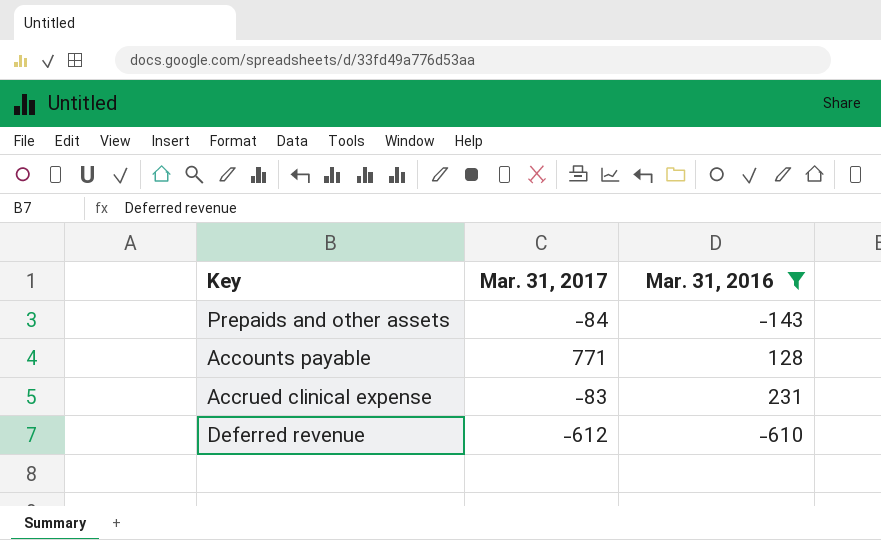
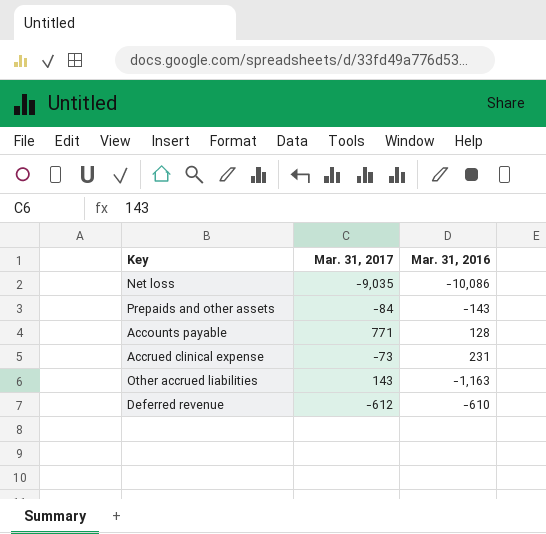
filter: Mar. 31, 2016 >= -610 -> none
Accrued clinical expense | Mar. 31, 2017: -83 -> -73

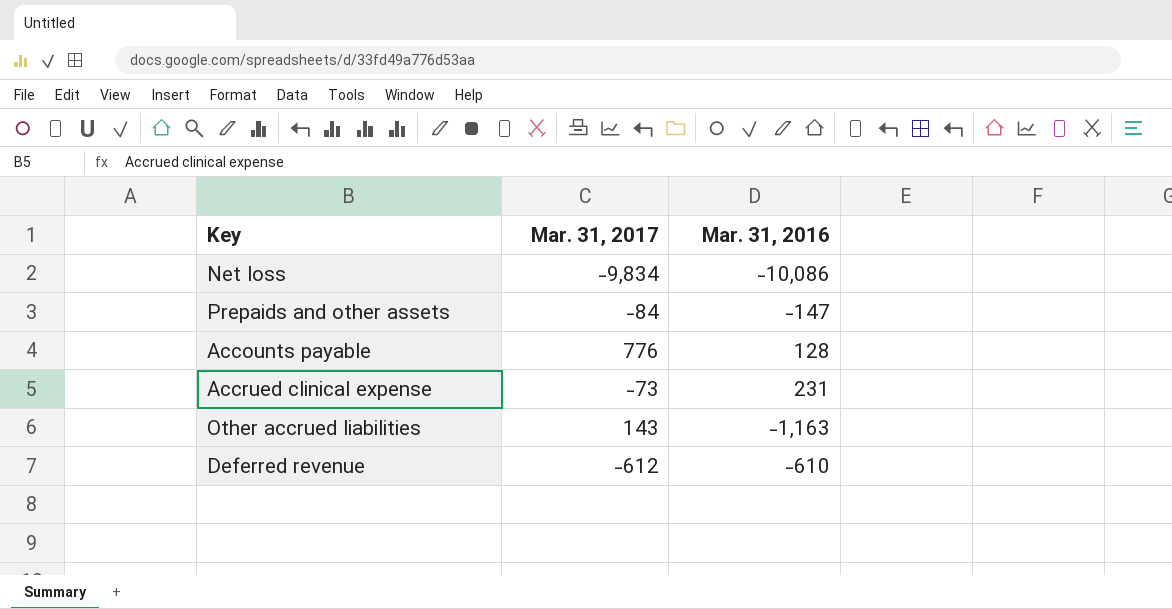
Net loss | Mar. 31, 2017: -9,035 -> -9,834
Prepaids and other assets | Mar. 31, 2016: -143 -> -147
Accounts payable | Mar. 31, 2017: 771 -> 776

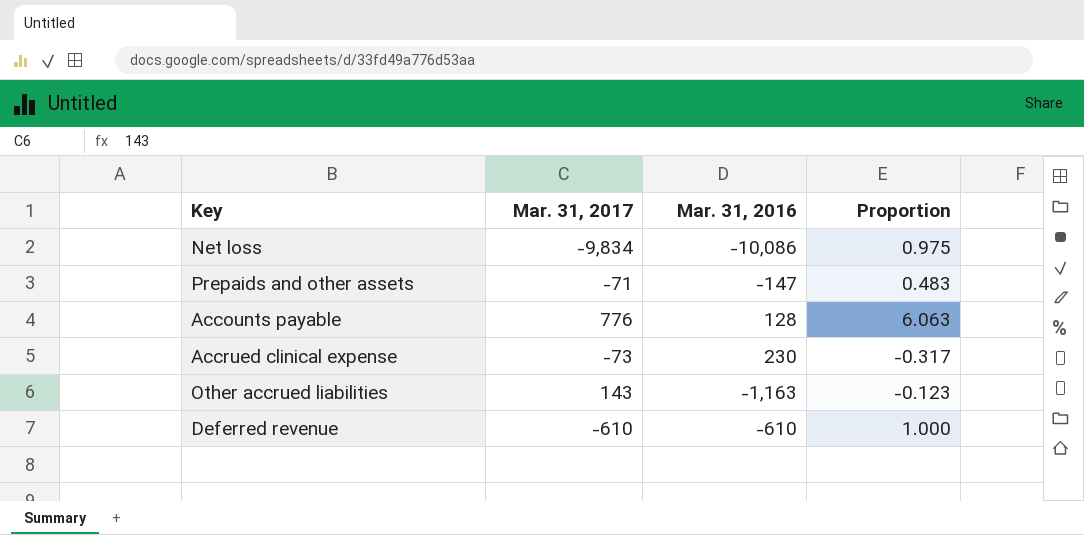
column Proportion | formula: none -> [Mar. 31, 2017] / [Mar. 31, 2016]
Prepaids and other assets | Mar. 31, 2017: -84 -> -71
Accrued clinical expense | Mar. 31, 2016: 231 -> 230
Deferred revenue | Mar. 31, 2017: -612 -> -610

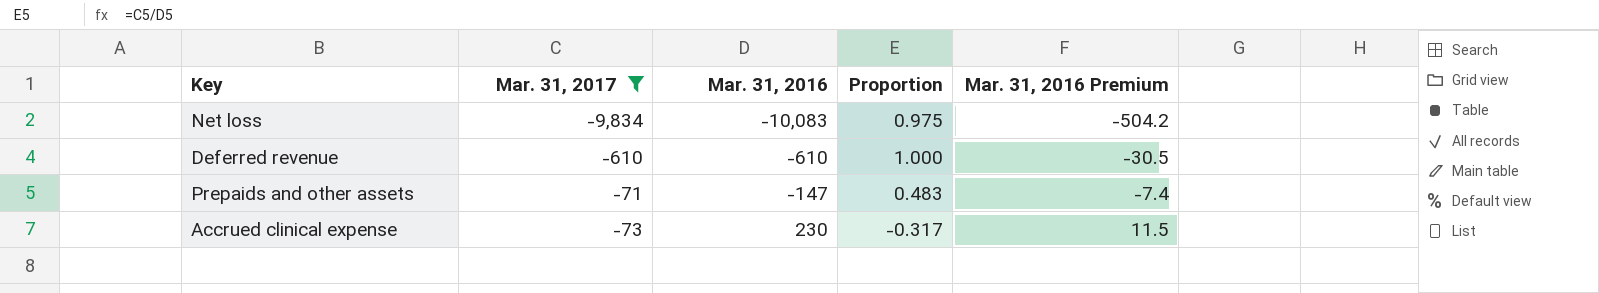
filter: none -> Mar. 31, 2017 <= -71
row order: none -> Mar. 31, 2016 ascending
column Mar. 31, 2016 Premium | formula: none -> [Mar. 31, 2016] * 0.05
Net loss | Mar. 31, 2016: -10,086 -> -10,083

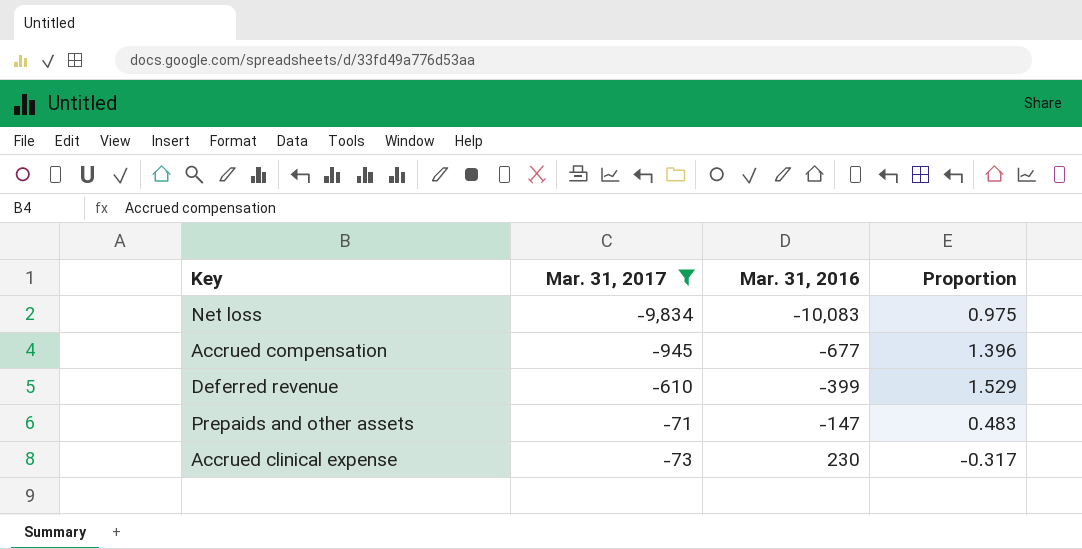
column Mar. 31, 2016 Premium | formula: [Mar. 31, 2016] * 0.05 -> none
row Accrued compensation: none -> -945 | -677 | 1.396
Deferred revenue | Mar. 31, 2016: -610 -> -399
Deferred revenue | Proportion: 1.000 -> 1.529

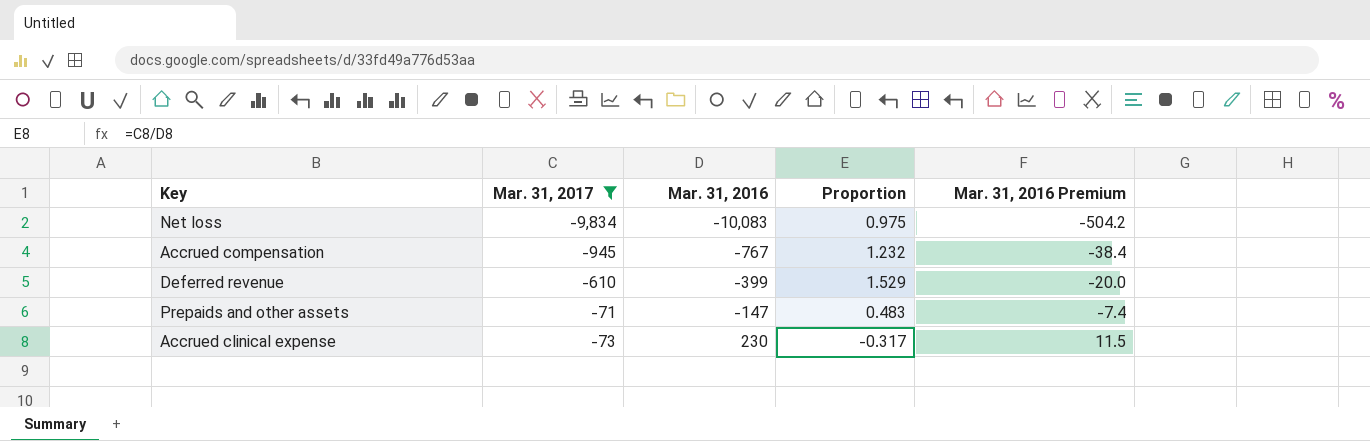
column Mar. 31, 2016 Premium | formula: none -> [Mar. 31, 2016] * 0.05
Accrued compensation | Mar. 31, 2016: -677 -> -767
Accrued compensation | Proportion: 1.396 -> 1.232

